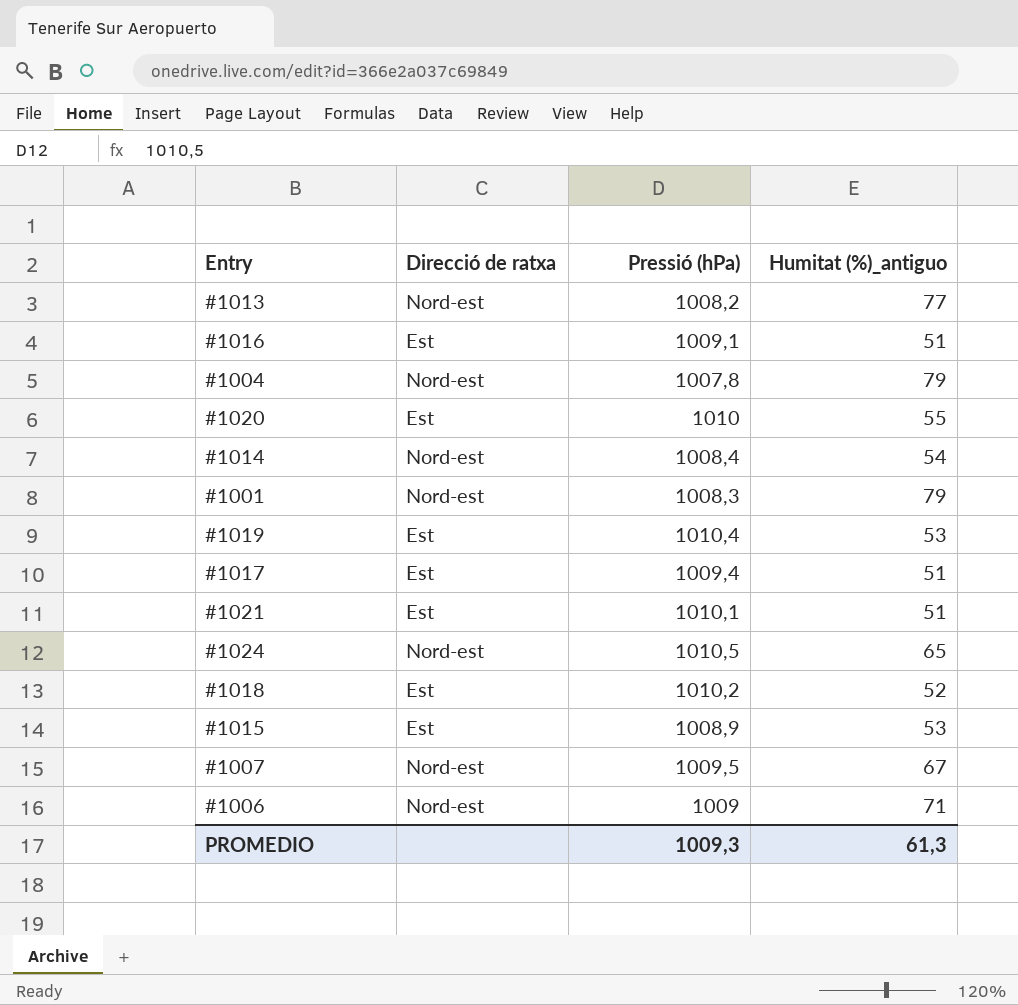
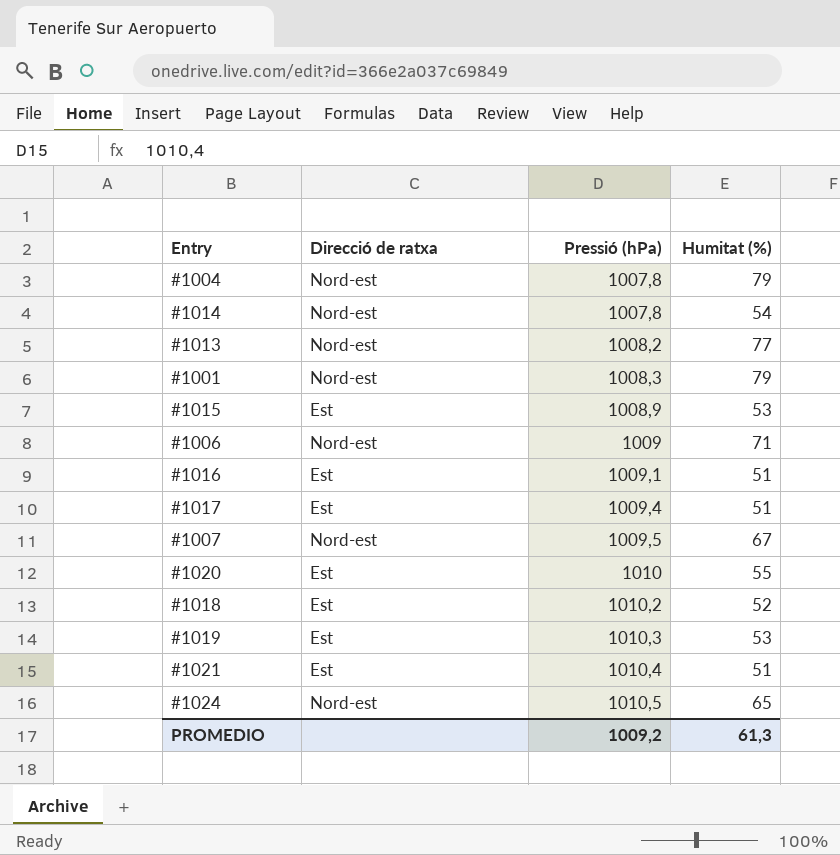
row order: none -> Pressió (hPa) ascending
column name: Humitat (%)_antiguo -> Humitat (%)
#1014 | Pressió (hPa): 1008,4 -> 1007,8
#1019 | Pressió (hPa): 1010,4 -> 1010,3
#1021 | Pressió (hPa): 1010,1 -> 1010,4
PROMEDIO | Pressió (hPa): 1009,3 -> 1009,2

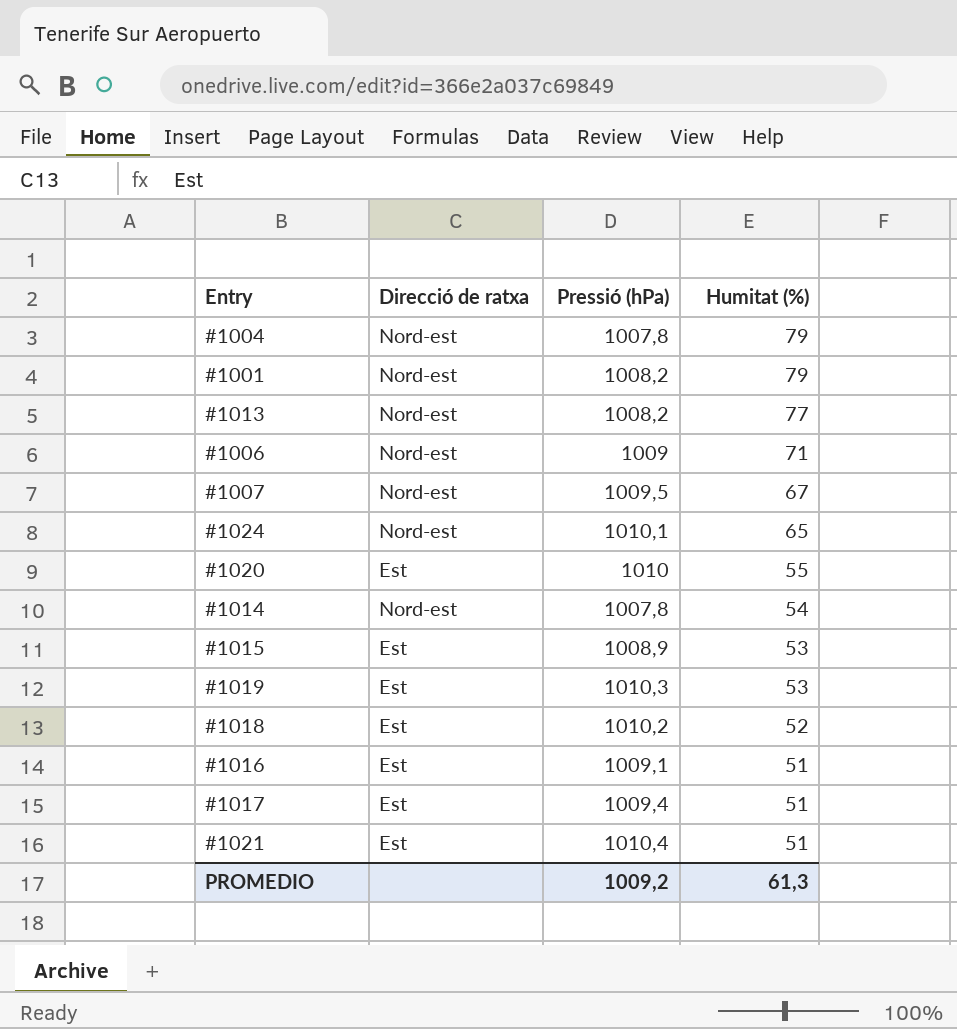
row order: Pressió (hPa) ascending -> Humitat (%) descending
#1001 | Pressió (hPa): 1008,3 -> 1008,2
#1024 | Pressió (hPa): 1010,5 -> 1010,1

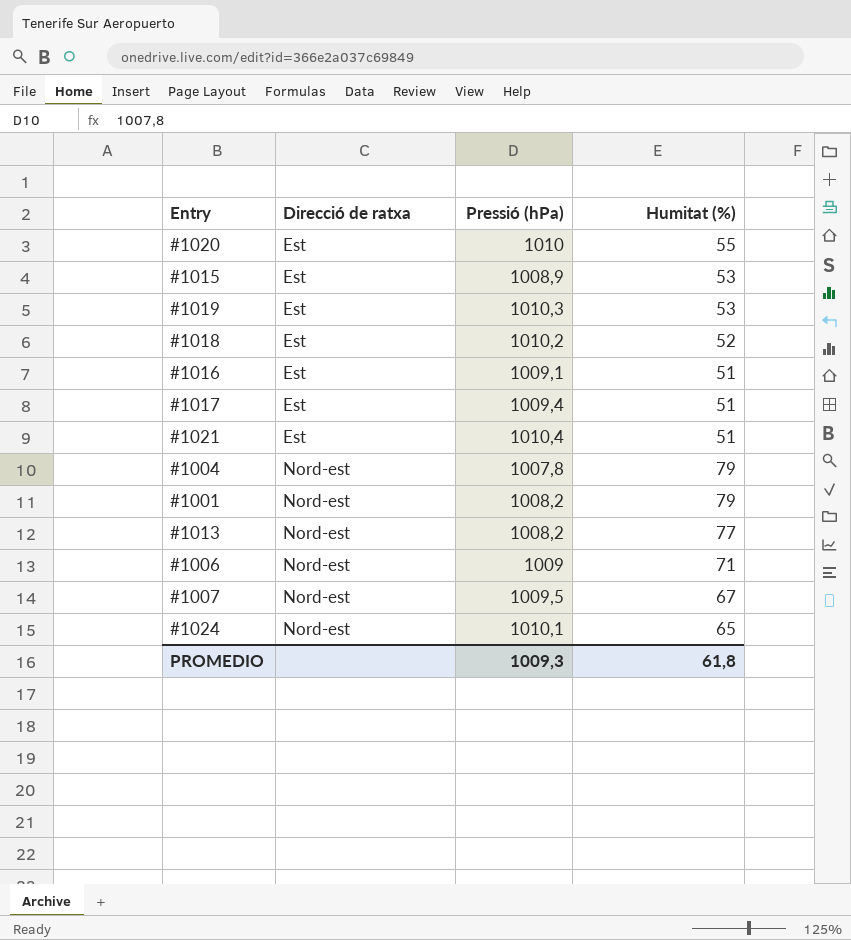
row order: Humitat (%) descending -> Direcció de ratxa ascending
row #1014: Nord-est | 1007,8 | 54 -> none
PROMEDIO | Pressió (hPa): 1009,2 -> 1009,3
PROMEDIO | Humitat (%): 61,3 -> 61,8

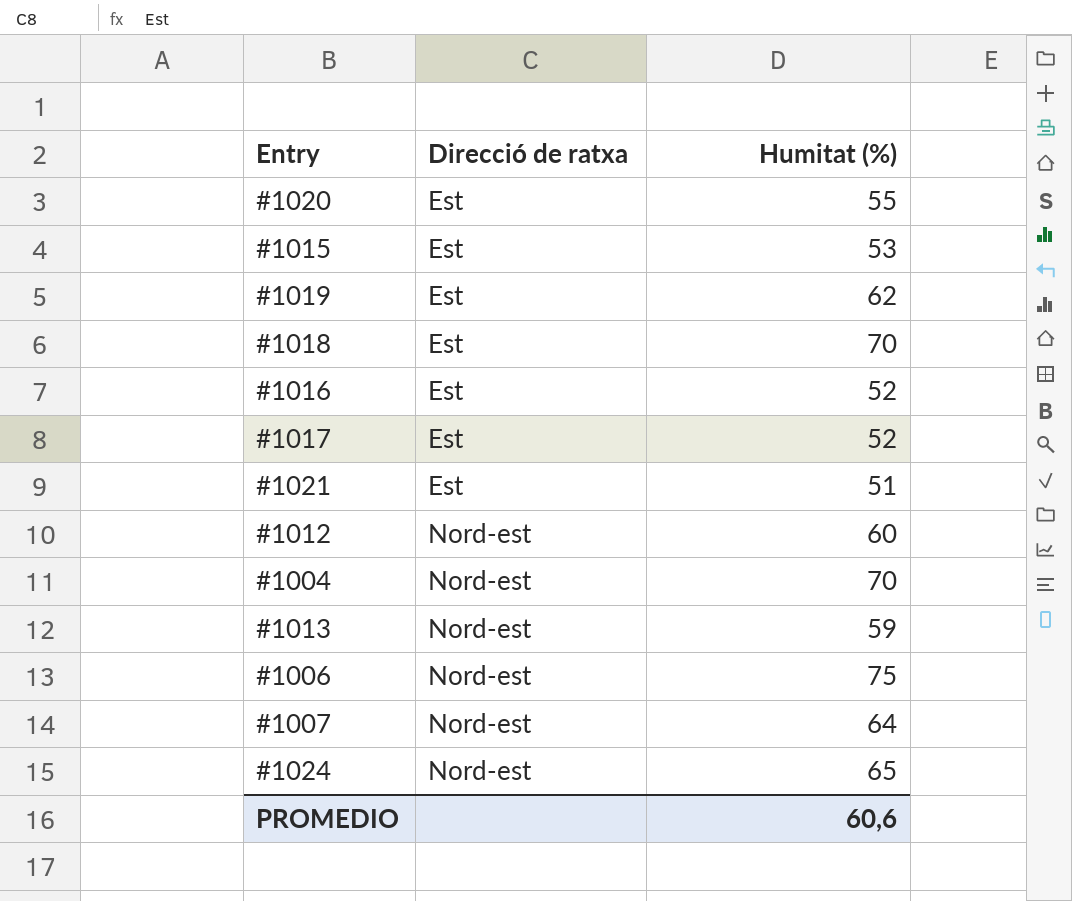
column Pressió (hPa) | position: 3 -> none
row #1001: Nord-est | 1008,2 | 79 -> none
#1019 | Humitat (%): 53 -> 62
#1018 | Humitat (%): 52 -> 70
#1016 | Humitat (%): 51 -> 52
#1017 | Humitat (%): 51 -> 52
row #1012: none -> Nord-est | 60
#1004 | Humitat (%): 79 -> 70
#1013 | Humitat (%): 77 -> 59
#1006 | Humitat (%): 71 -> 75
#1007 | Humitat (%): 67 -> 64
PROMEDIO | Humitat (%): 61,8 -> 60,6

